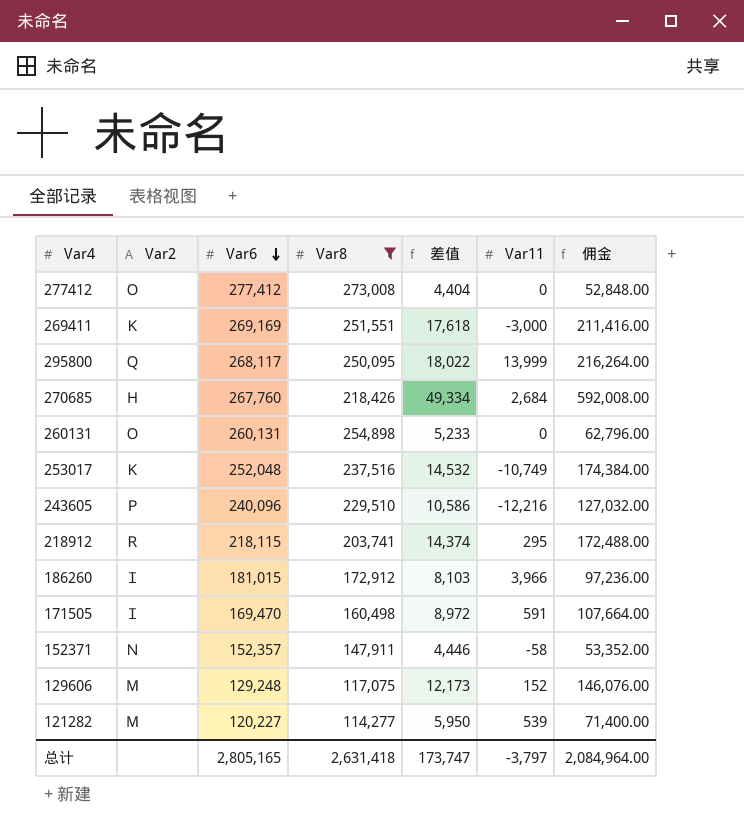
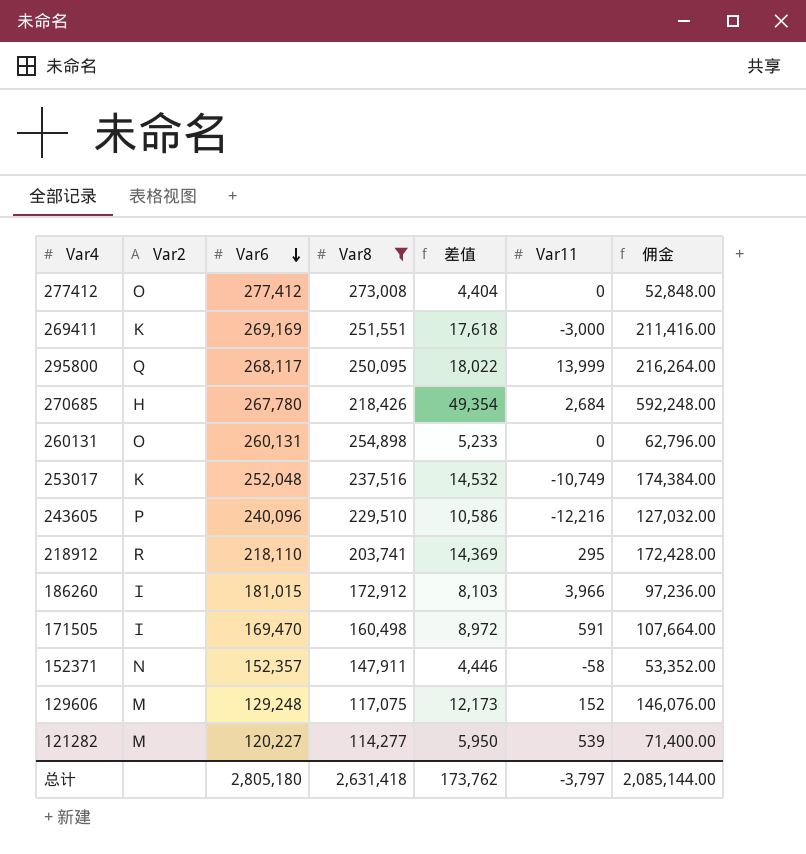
270685 | Var6: 267,760 -> 267,780
270685 | 差值: 49,334 -> 49,354
270685 | 佣金: 592,008.00 -> 592,248.00
218912 | Var6: 218,115 -> 218,110
218912 | 差值: 14,374 -> 14,369
218912 | 佣金: 172,488.00 -> 172,428.00
总计 | Var6: 2,805,165 -> 2,805,180
总计 | 差值: 173,747 -> 173,762
总计 | 佣金: 2,084,964.00 -> 2,085,144.00

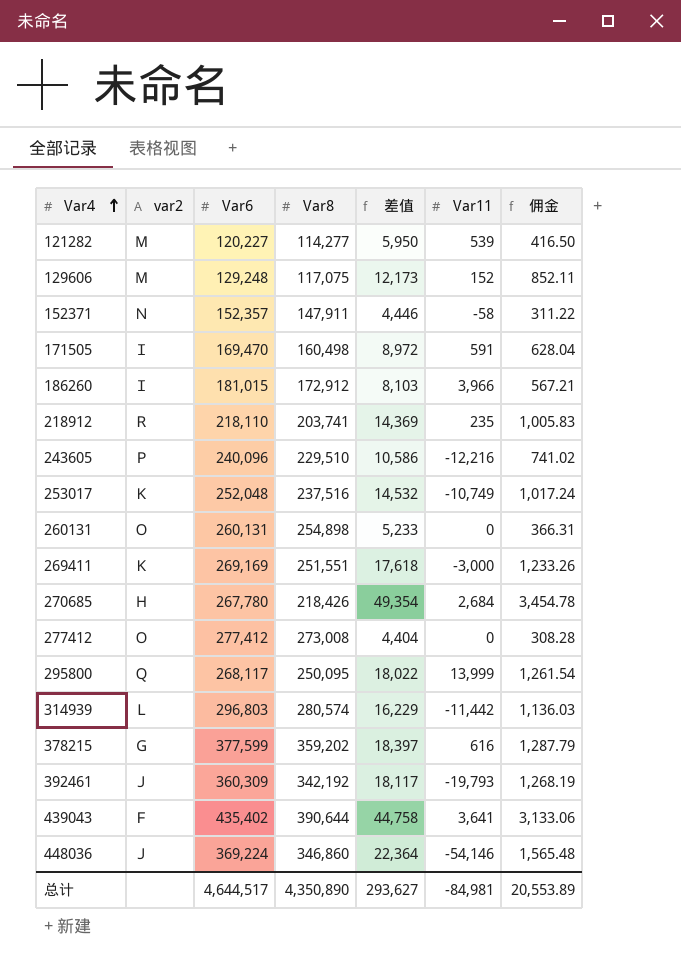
filter: Var8 <= 273,008 -> none
row order: Var6 descending -> Var4 ascending
column name: Var2 -> var2
column 佣金 | formula: [差值] * 12 -> [差值] * 0.07
218912 | Var11: 295 -> 235
总计 | Var6: 2,805,180 -> 4,644,517
总计 | Var8: 2,631,418 -> 4,350,890
总计 | 差值: 173,762 -> 293,627
总计 | Var11: -3,797 -> -84,981
总计 | 佣金: 2,085,144.00 -> 20,553.89

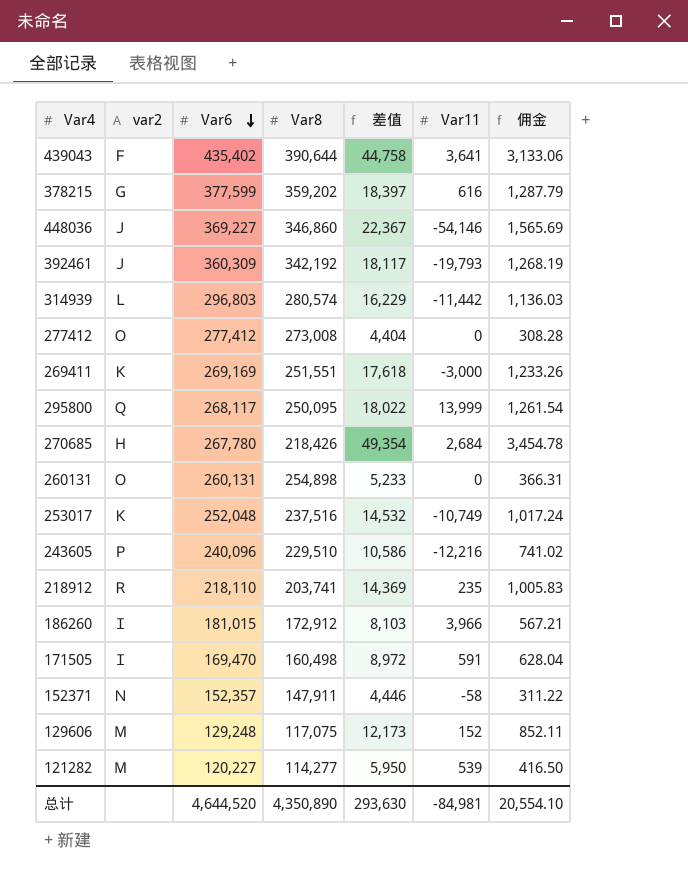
row order: Var4 ascending -> Var6 descending
448036 | Var6: 369,224 -> 369,227
448036 | 差值: 22,364 -> 22,367
448036 | 佣金: 1,565.48 -> 1,565.69
总计 | Var6: 4,644,517 -> 4,644,520
总计 | 差值: 293,627 -> 293,630
总计 | 佣金: 20,553.89 -> 20,554.10

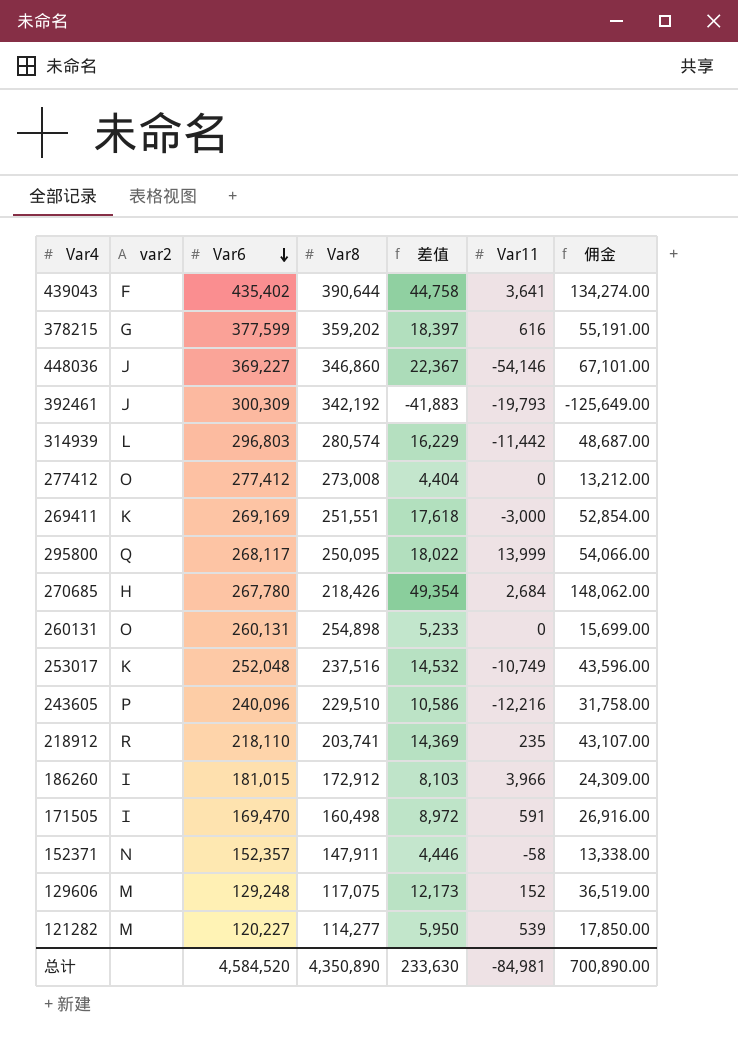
column 佣金 | formula: [差值] * 0.07 -> [差值] * 3
392461 | Var6: 360,309 -> 300,309
392461 | 差值: 18,117 -> -41,883
总计 | Var6: 4,644,520 -> 4,584,520
总计 | 差值: 293,630 -> 233,630
总计 | 佣金: 20,554.10 -> 700,890.00

